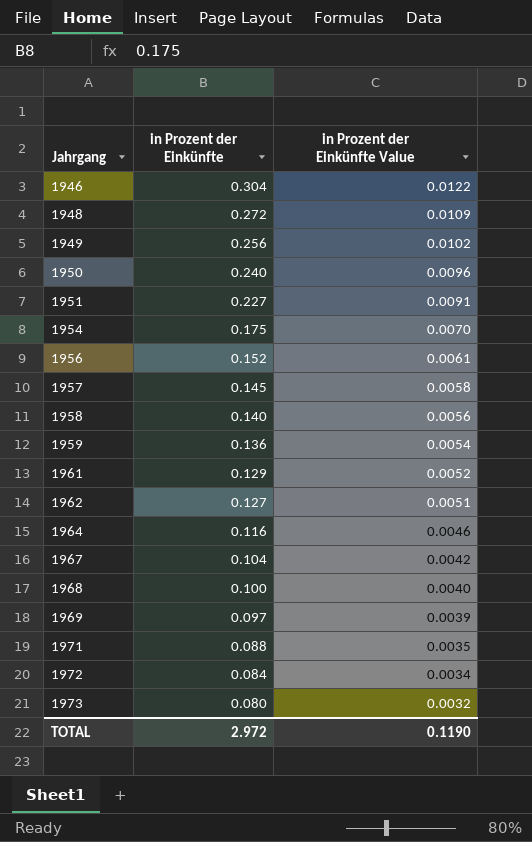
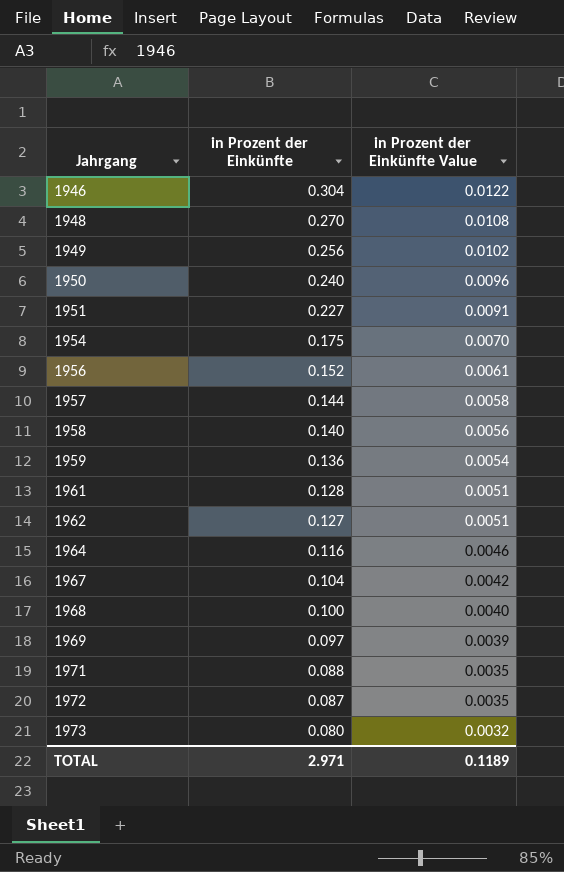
1948 | in Prozent der Einkünfte: 0.272 -> 0.270
1948 | in Prozent der Einkünfte Value: 0.0109 -> 0.0108
1957 | in Prozent der Einkünfte: 0.145 -> 0.144
1961 | in Prozent der Einkünfte: 0.129 -> 0.128
1961 | in Prozent der Einkünfte Value: 0.0052 -> 0.0051
1972 | in Prozent der Einkünfte: 0.084 -> 0.087
1972 | in Prozent der Einkünfte Value: 0.0034 -> 0.0035
TOTAL | in Prozent der Einkünfte: 2.972 -> 2.971
TOTAL | in Prozent der Einkünfte Value: 0.1190 -> 0.1189

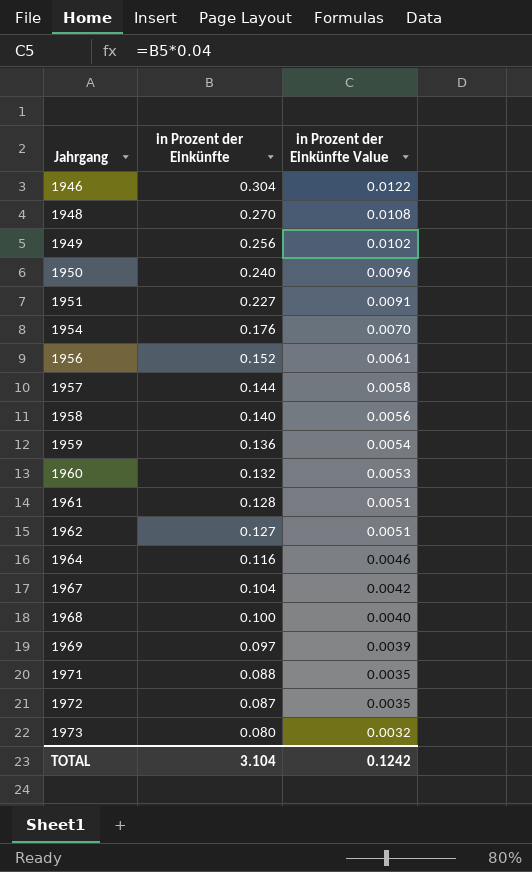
1954 | in Prozent der Einkünfte: 0.175 -> 0.176
row 1960: none -> 0.132 | 0.0053
TOTAL | in Prozent der Einkünfte: 2.971 -> 3.104
TOTAL | in Prozent der Einkünfte Value: 0.1189 -> 0.1242

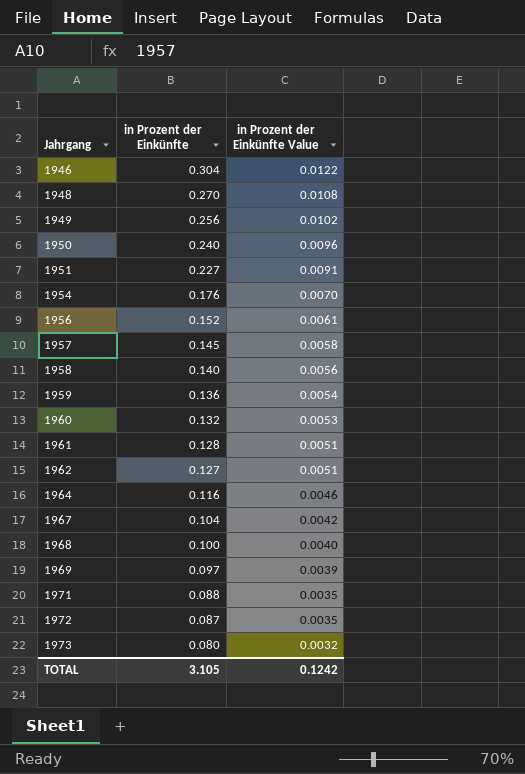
1957 | in Prozent der Einkünfte: 0.144 -> 0.145
TOTAL | in Prozent der Einkünfte: 3.104 -> 3.105

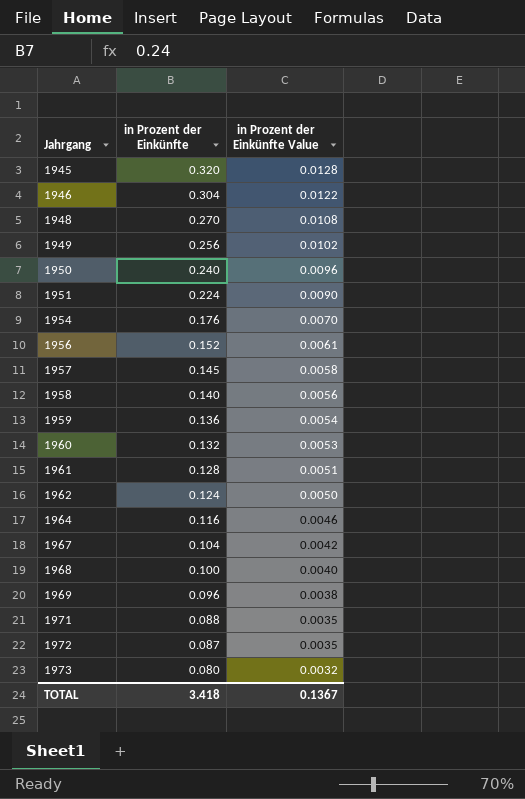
row 1945: none -> 0.320 | 0.0128
1951 | in Prozent der Einkünfte: 0.227 -> 0.224
1951 | in Prozent der Einkünfte Value: 0.0091 -> 0.0090
1962 | in Prozent der Einkünfte: 0.127 -> 0.124
1962 | in Prozent der Einkünfte Value: 0.0051 -> 0.0050
1969 | in Prozent der Einkünfte: 0.097 -> 0.096
1969 | in Prozent der Einkünfte Value: 0.0039 -> 0.0038
TOTAL | in Prozent der Einkünfte: 3.105 -> 3.418
TOTAL | in Prozent der Einkünfte Value: 0.1242 -> 0.1367

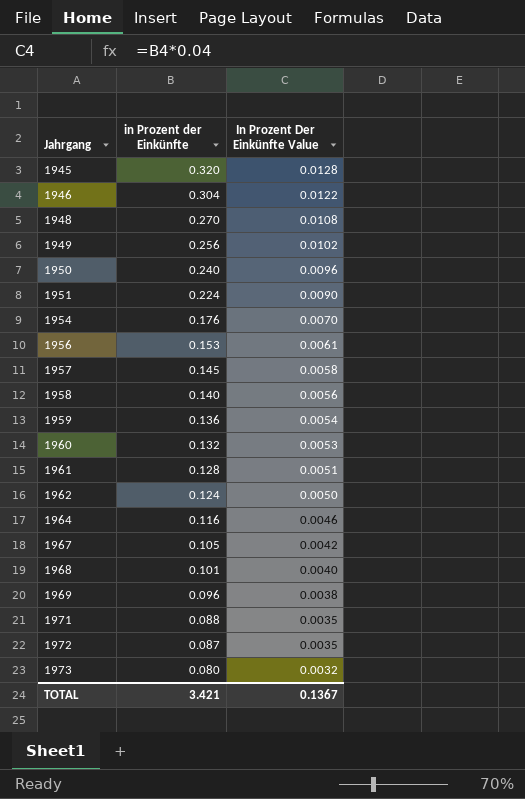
column name: in Prozent der Einkünfte Value -> In Prozent Der Einkünfte Value
1956 | in Prozent der Einkünfte: 0.152 -> 0.153
1967 | in Prozent der Einkünfte: 0.104 -> 0.105
1968 | in Prozent der Einkünfte: 0.100 -> 0.101
TOTAL | in Prozent der Einkünfte: 3.418 -> 3.421

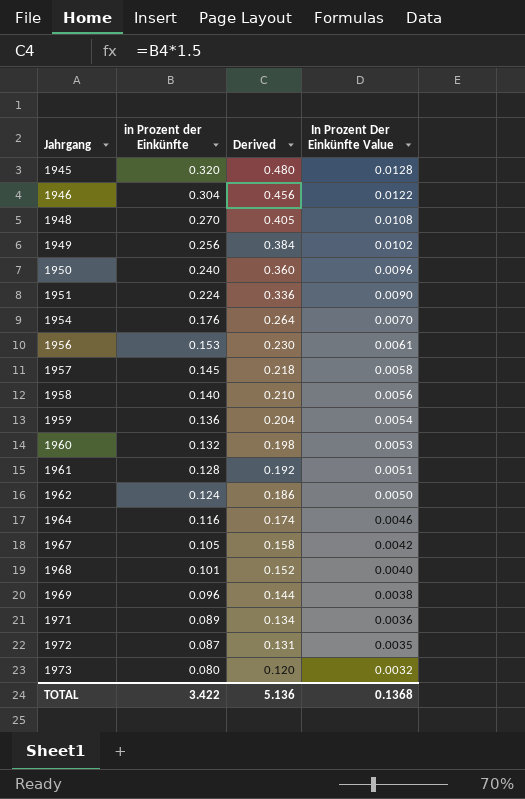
column Derived | formula: none -> [in Prozent der Einkünfte] * 1.5
1971 | in Prozent der Einkünfte: 0.088 -> 0.089
1971 | In Prozent Der Einkünfte Value: 0.0035 -> 0.0036
TOTAL | in Prozent der Einkünfte: 3.421 -> 3.422
TOTAL | In Prozent Der Einkünfte Value: 0.1367 -> 0.1368

